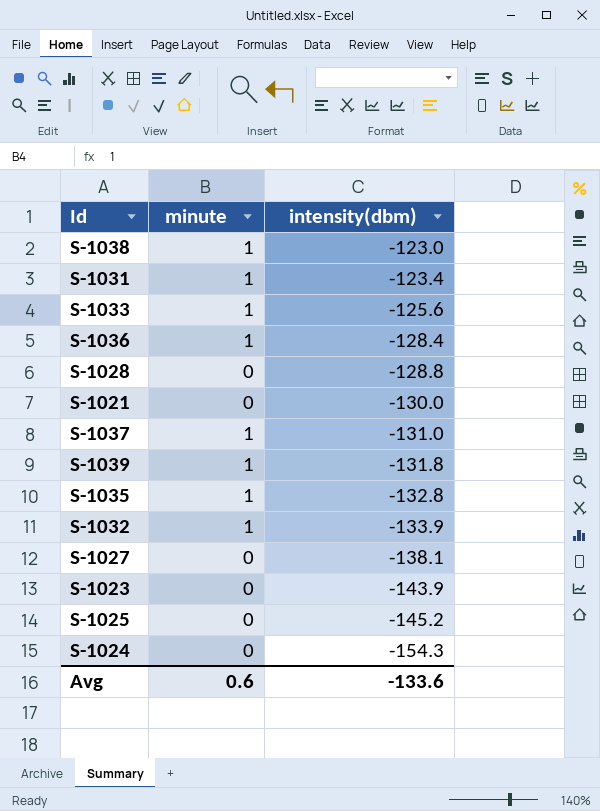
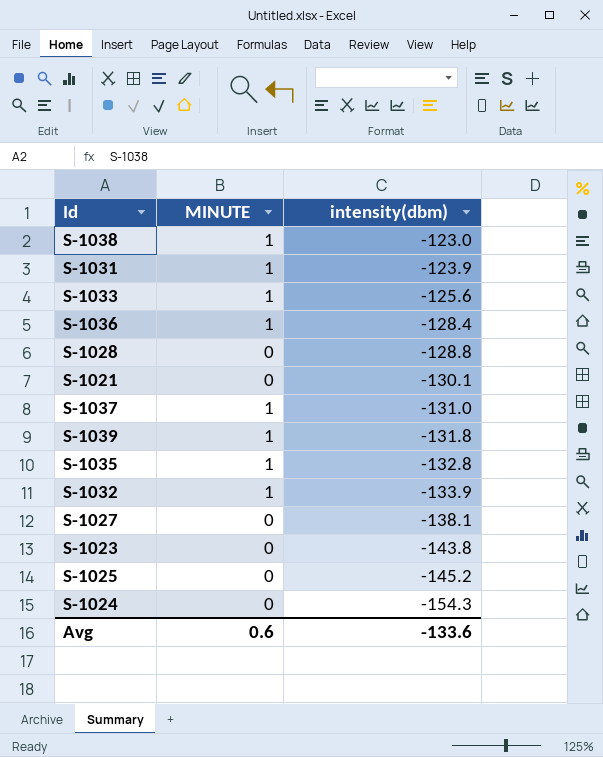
column name: minute -> MINUTE
S-1031 | intensity(dbm): -123.4 -> -123.9
S-1021 | intensity(dbm): -130.0 -> -130.1
S-1023 | intensity(dbm): -143.9 -> -143.8

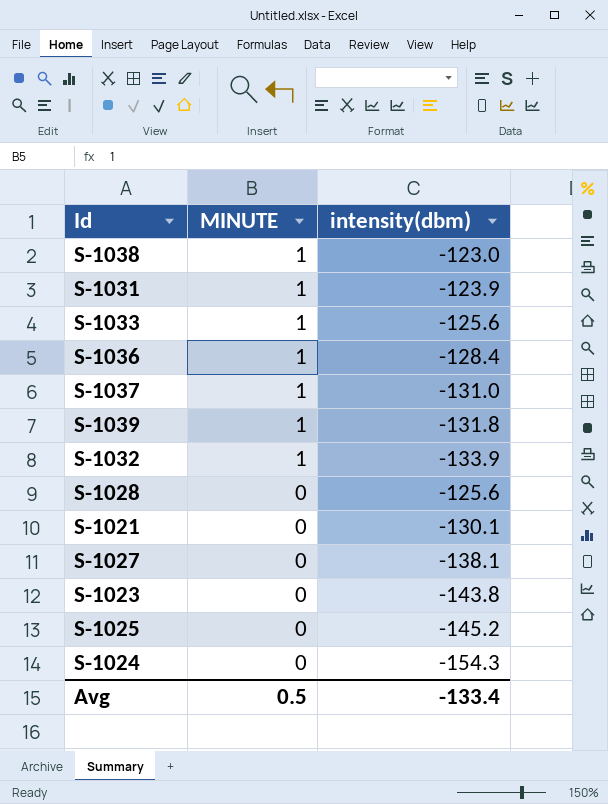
row order: intensity(dbm) descending -> MINUTE descending
row S-1035: 1 | -132.8 -> none
S-1028 | intensity(dbm): -128.8 -> -125.6
Avg | MINUTE: 0.6 -> 0.5
Avg | intensity(dbm): -133.6 -> -133.4

